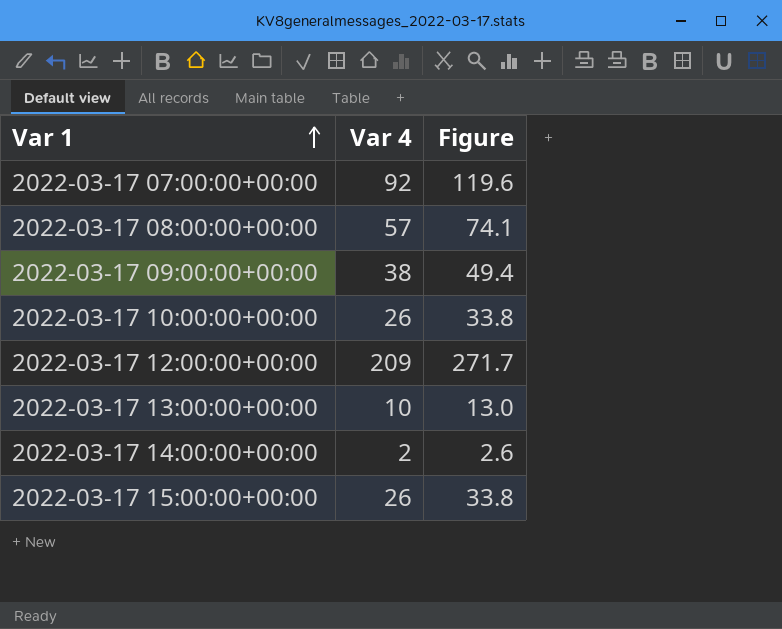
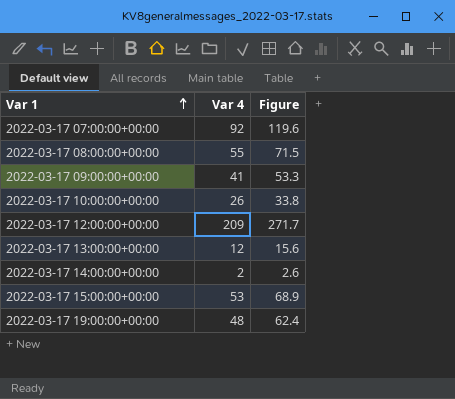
2022-03-17 08:00:00+00:00 | Var 4: 57 -> 55
2022-03-17 08:00:00+00:00 | Figure: 74.1 -> 71.5
2022-03-17 09:00:00+00:00 | Var 4: 38 -> 41
2022-03-17 09:00:00+00:00 | Figure: 49.4 -> 53.3
2022-03-17 13:00:00+00:00 | Var 4: 10 -> 12
2022-03-17 13:00:00+00:00 | Figure: 13.0 -> 15.6
2022-03-17 15:00:00+00:00 | Var 4: 26 -> 53
2022-03-17 15:00:00+00:00 | Figure: 33.8 -> 68.9
row 2022-03-17 19:00:00+00:00: none -> 48 | 62.4

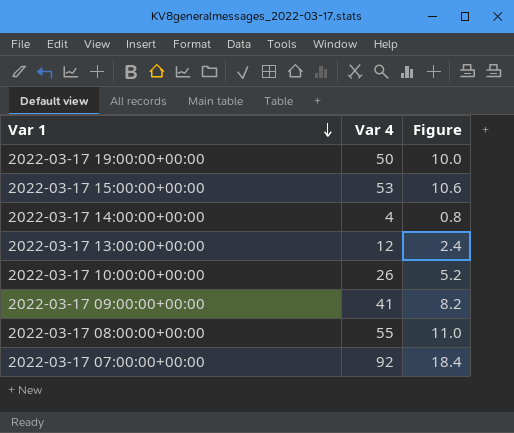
row order: Var 1 ascending -> Var 1 descending
column Figure | formula: [Var 4] * 1.3 -> [Var 4] * 0.2
row 2022-03-17 12:00:00+00:00: 209 | 271.7 -> none
2022-03-17 19:00:00+00:00 | Var 4: 48 -> 50
2022-03-17 14:00:00+00:00 | Var 4: 2 -> 4

